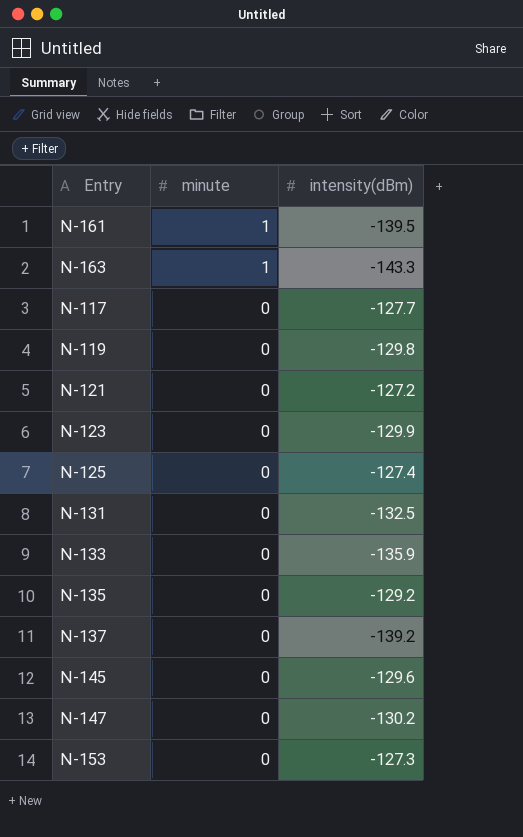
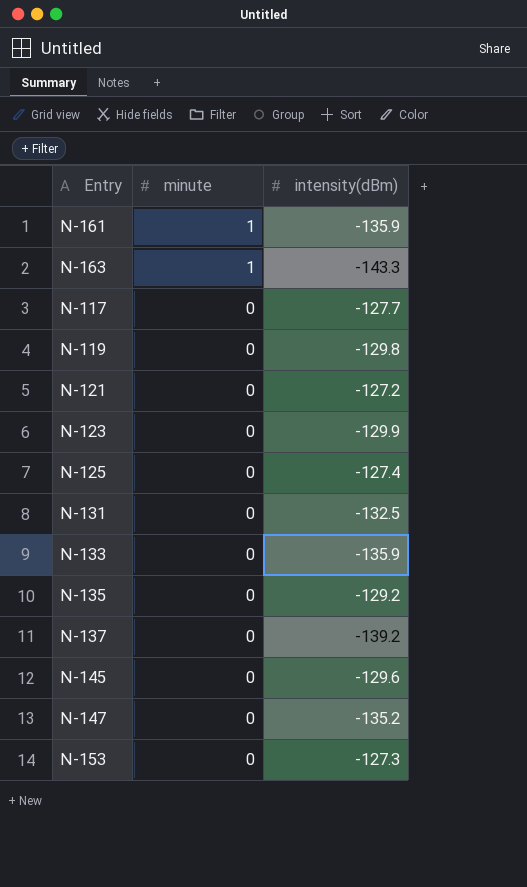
N-161 | intensity(dBm): -139.5 -> -135.9
N-147 | intensity(dBm): -130.2 -> -135.2

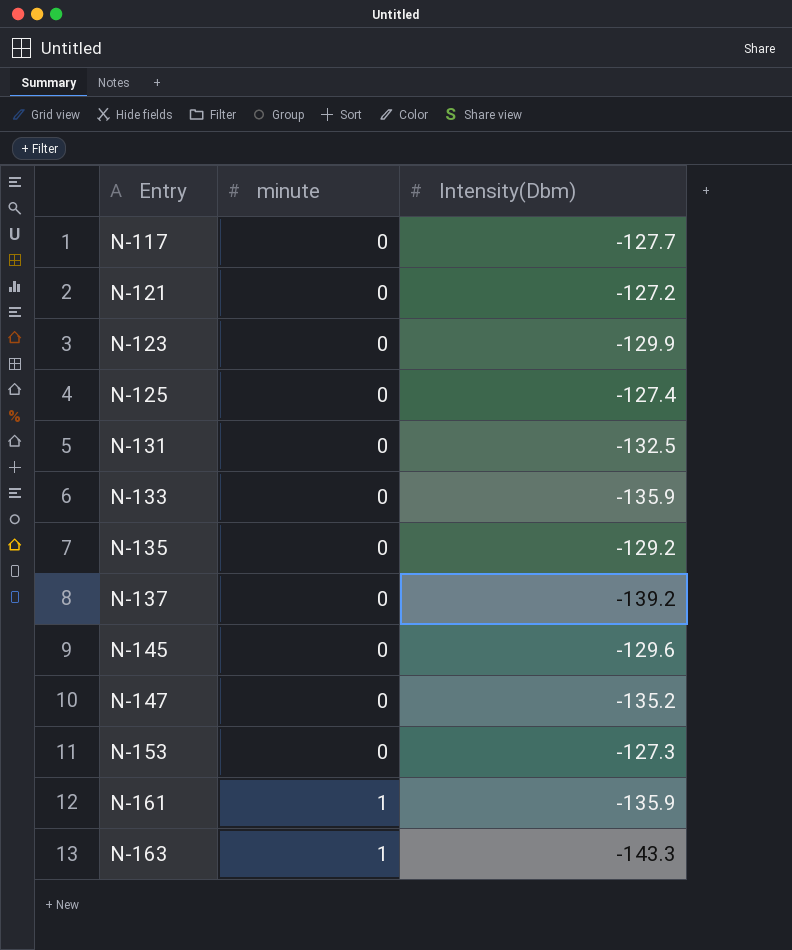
row order: minute descending -> Entry ascending
column name: intensity(dBm) -> Intensity(Dbm)
row N-119: 0 | -129.8 -> none

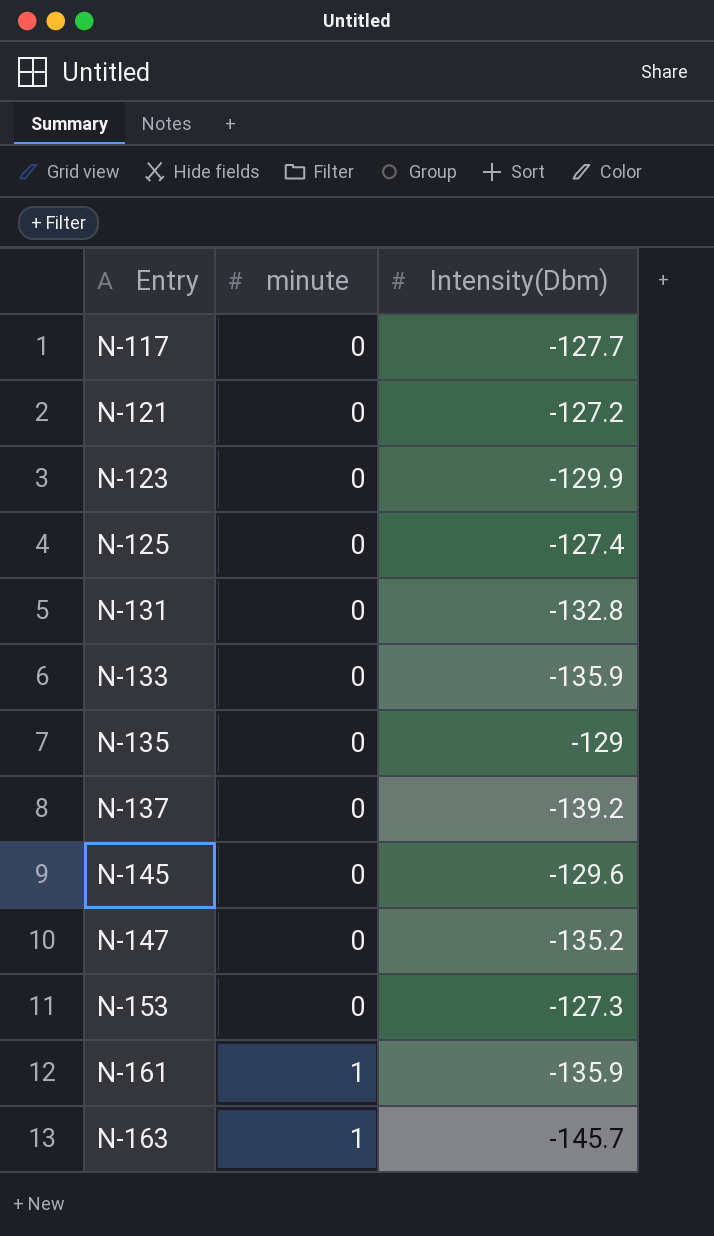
N-131 | Intensity(Dbm): -132.5 -> -132.8
N-135 | Intensity(Dbm): -129.2 -> -129
N-163 | Intensity(Dbm): -143.3 -> -145.7

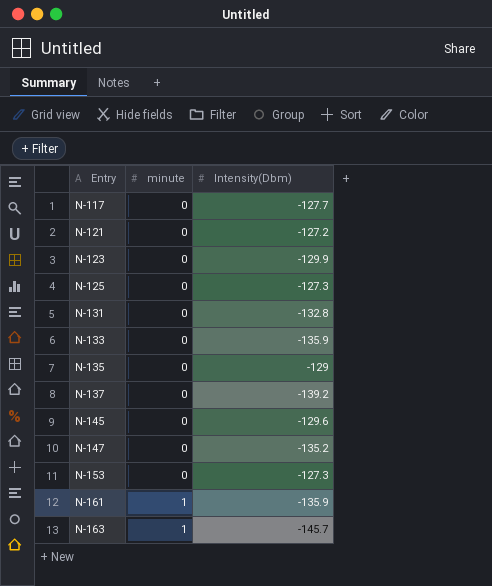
N-125 | Intensity(Dbm): -127.4 -> -127.3

